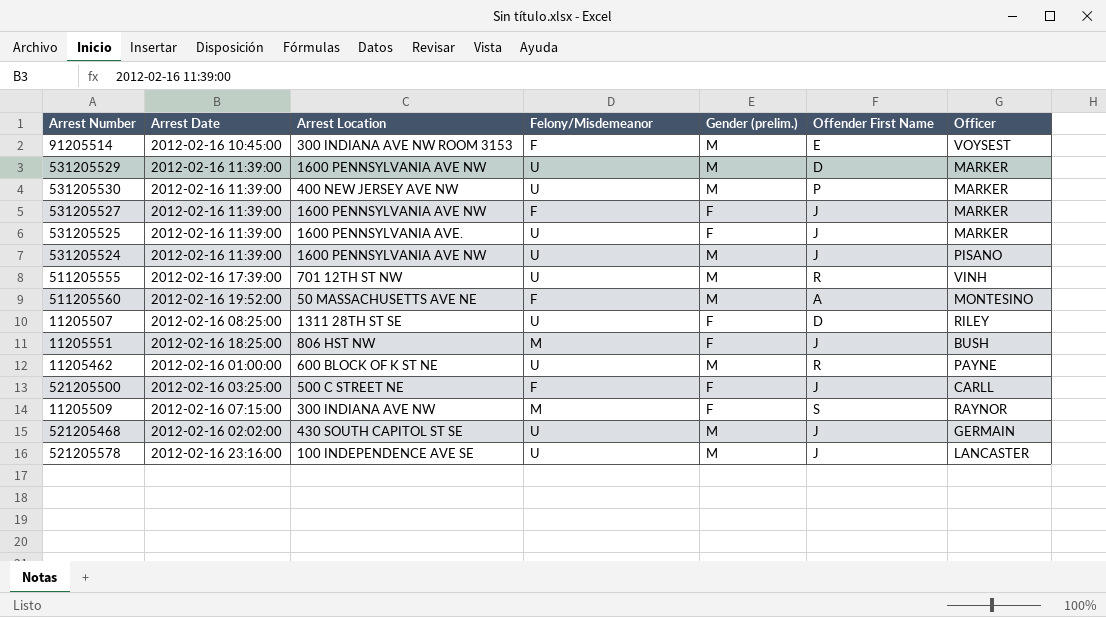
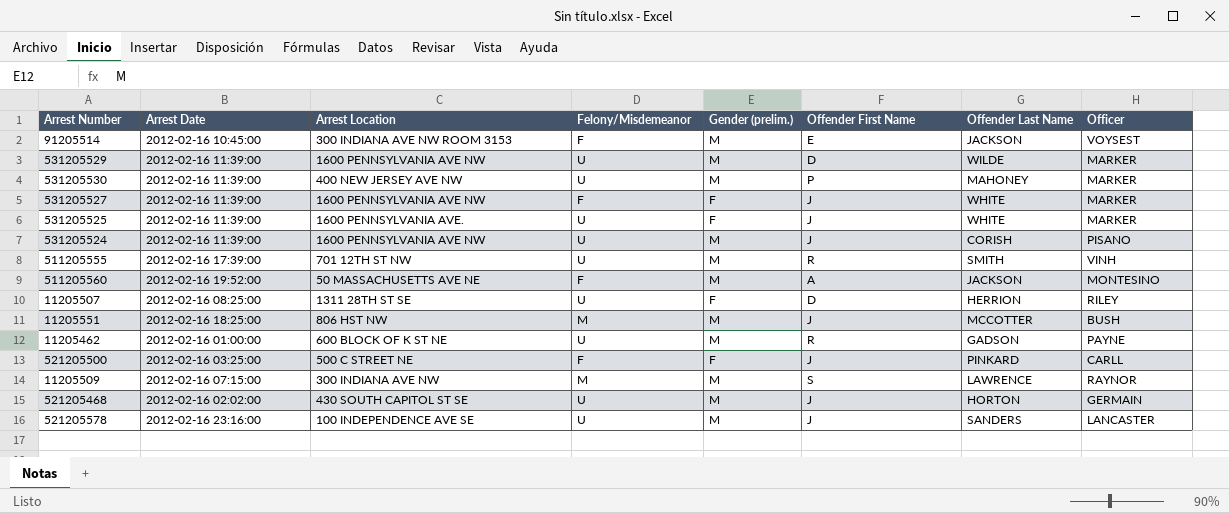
column Offender Last Name | position: none -> 7
11205551 | Gender (prelim.): F -> M
11205509 | Gender (prelim.): F -> M

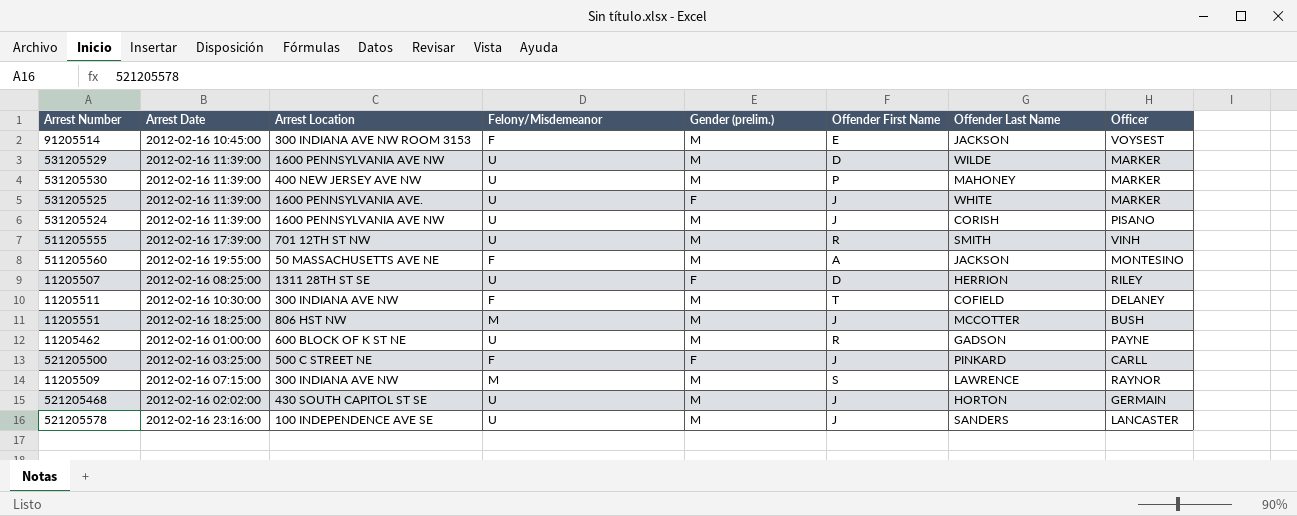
row 531205527: 2012-02-16 11:39:00 | 1600 PENNSYLVANIA AVE NW | F | F | J | WHITE | MARKER -> none
511205560 | Arrest Date: 2012-02-16 19:52:00 -> 2012-02-16 19:55:00
row 11205511: none -> 2012-02-16 10:30:00 | 300 INDIANA AVE NW | F | M | T | COFIELD | DELANEY

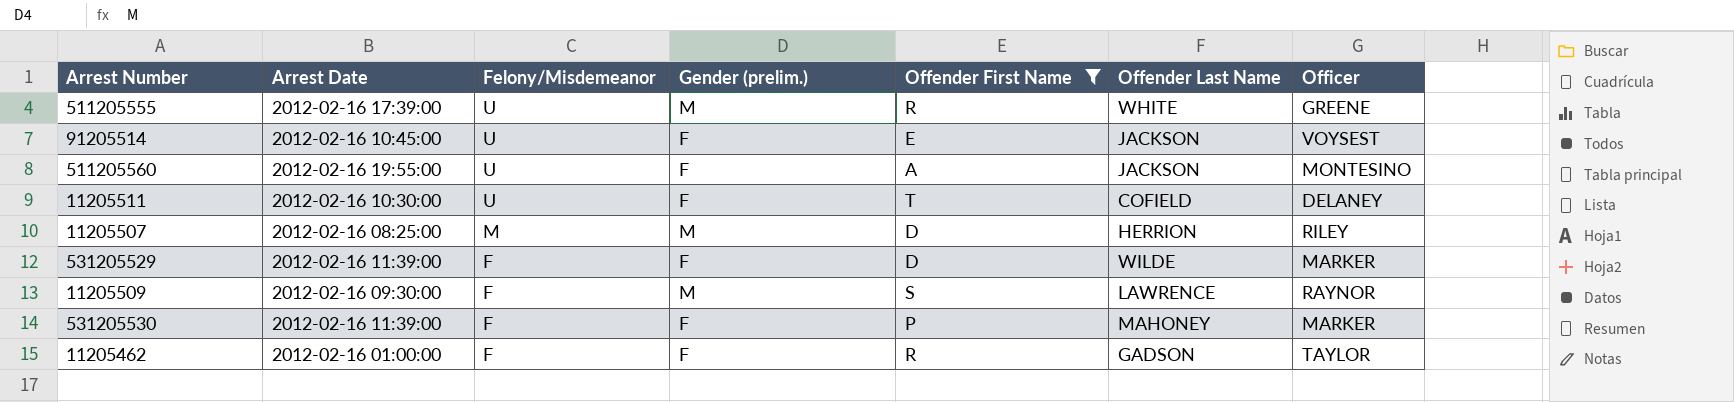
filter: none -> Offender First Name != J
row order: none -> Felony/Misdemeanor descending
column Arrest Location | position: 3 -> none
511205555 | Offender Last Name: SMITH -> WHITE
511205555 | Officer: VINH -> GREENE
91205514 | Felony/Misdemeanor: F -> U
91205514 | Gender (prelim.): M -> F
511205560 | Felony/Misdemeanor: F -> U
511205560 | Gender (prelim.): M -> F
11205511 | Felony/Misdemeanor: F -> U
11205511 | Gender (prelim.): M -> F
11205507 | Felony/Misdemeanor: U -> M
11205507 | Gender (prelim.): F -> M
531205529 | Felony/Misdemeanor: U -> F
531205529 | Gender (prelim.): M -> F
11205509 | Arrest Date: 2012-02-16 07:15:00 -> 2012-02-16 09:30:00
11205509 | Felony/Misdemeanor: M -> F
531205530 | Felony/Misdemeanor: U -> F
531205530 | Gender (prelim.): M -> F
11205462 | Felony/Misdemeanor: U -> F
11205462 | Gender (prelim.): M -> F
11205462 | Officer: PAYNE -> TAYLOR

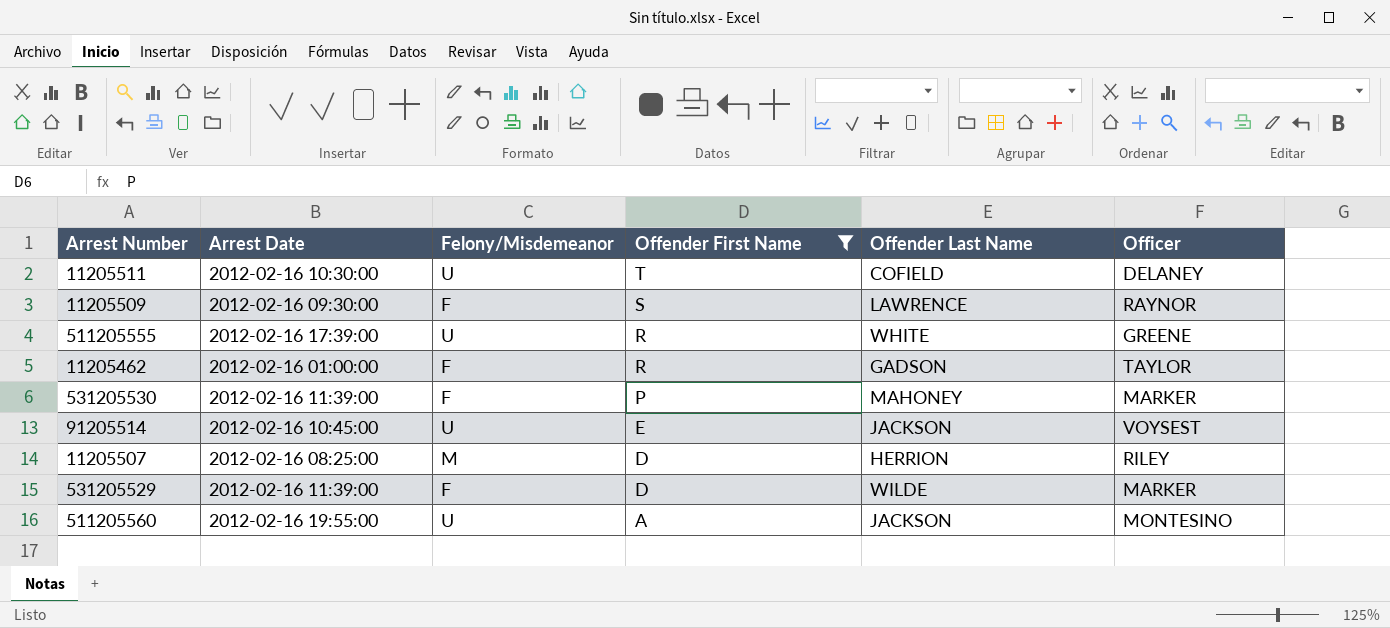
row order: Felony/Misdemeanor descending -> Offender First Name descending
column Gender (prelim.) | position: 4 -> none

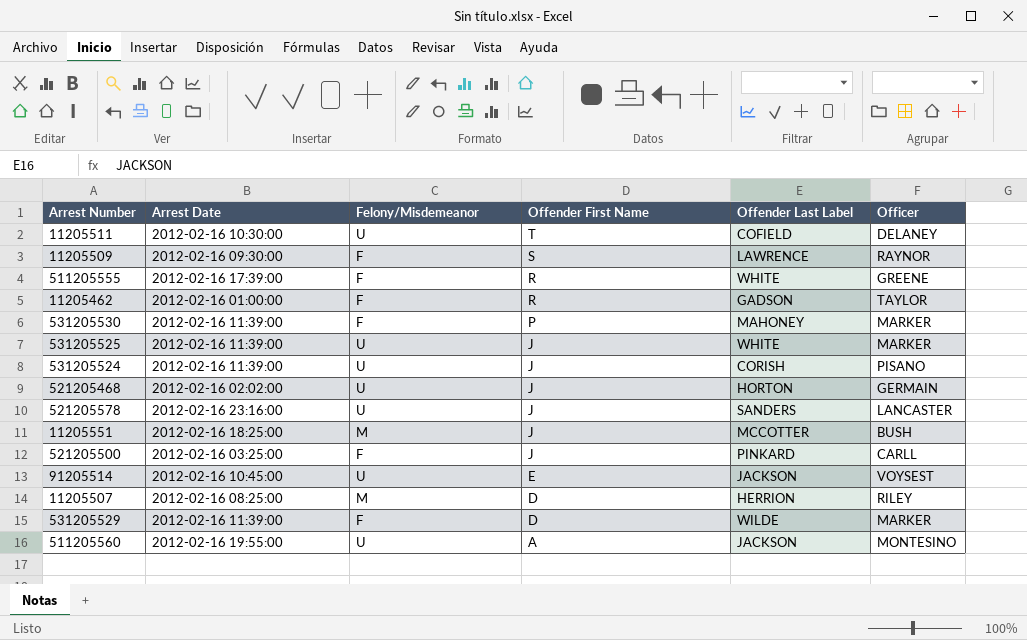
filter: Offender First Name != J -> none
column name: Offender Last Name -> Offender Last Label
511205555 | Felony/Misdemeanor: U -> F

